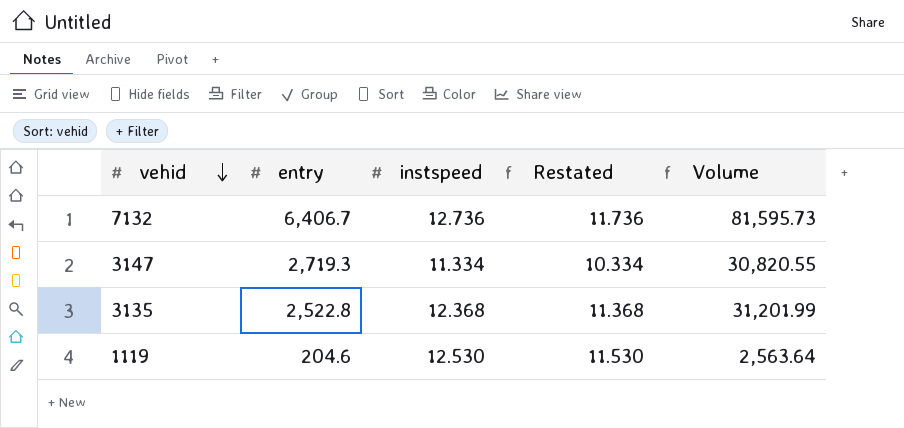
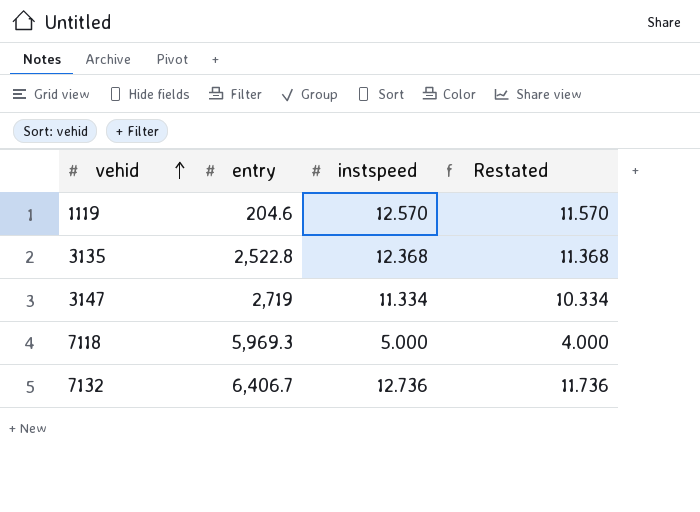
row order: vehid descending -> vehid ascending
column Volume | formula: [entry] * [instspeed] -> none
1119 | instspeed: 12.530 -> 12.570
1119 | Restated: 11.530 -> 11.570
3147 | entry: 2,719.3 -> 2,719
row 7118: none -> 5,969.3 | 5.000 | 4.000

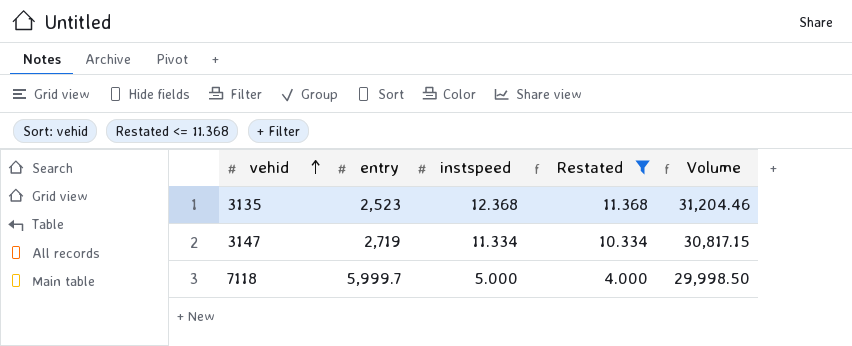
filter: none -> Restated <= 11.368
column Volume | formula: none -> [entry] * [instspeed]
3135 | entry: 2,522.8 -> 2,523
7118 | entry: 5,969.3 -> 5,999.7

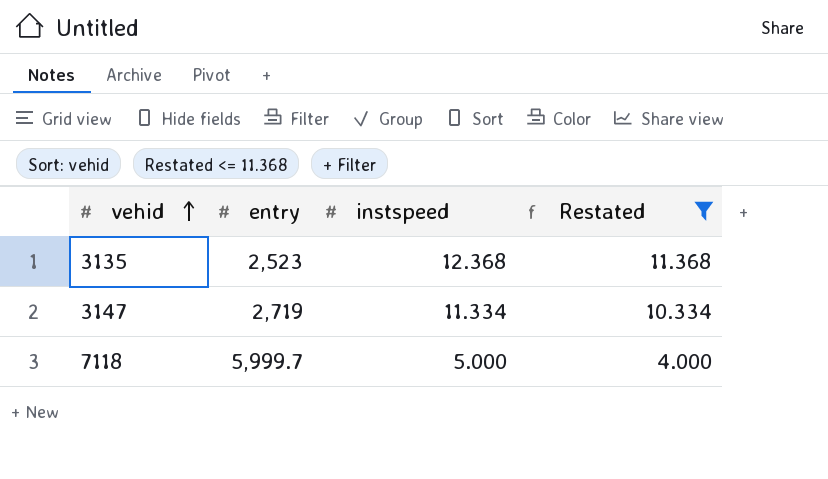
column Volume | formula: [entry] * [instspeed] -> none

